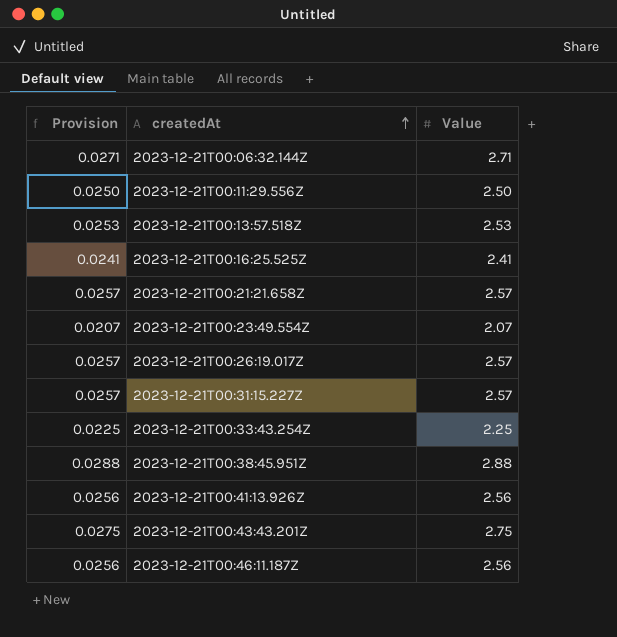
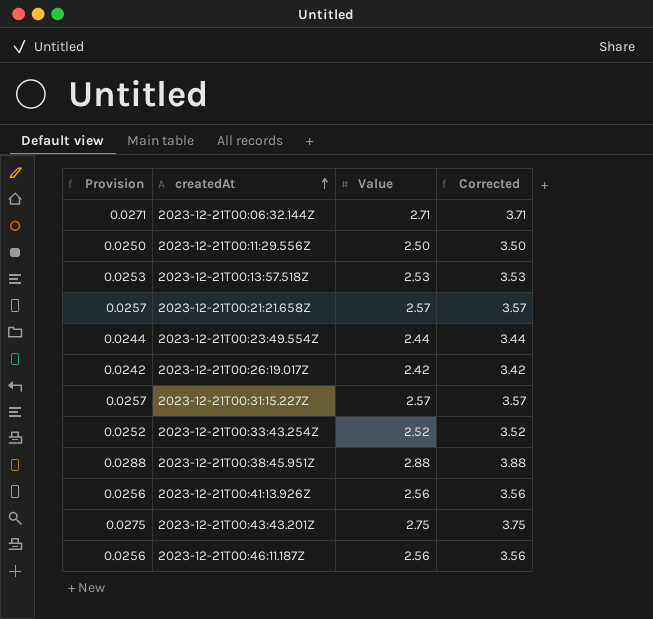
column Corrected | formula: none -> [Value] + 1
row 2023-12-21T00:16:25.525Z: 0.0241 | 2.41 -> none
2023-12-21T00:23:49.554Z | Provision: 0.0207 -> 0.0244
2023-12-21T00:23:49.554Z | Value: 2.07 -> 2.44
2023-12-21T00:26:19.017Z | Provision: 0.0257 -> 0.0242
2023-12-21T00:26:19.017Z | Value: 2.57 -> 2.42
2023-12-21T00:33:43.254Z | Provision: 0.0225 -> 0.0252
2023-12-21T00:33:43.254Z | Value: 2.25 -> 2.52

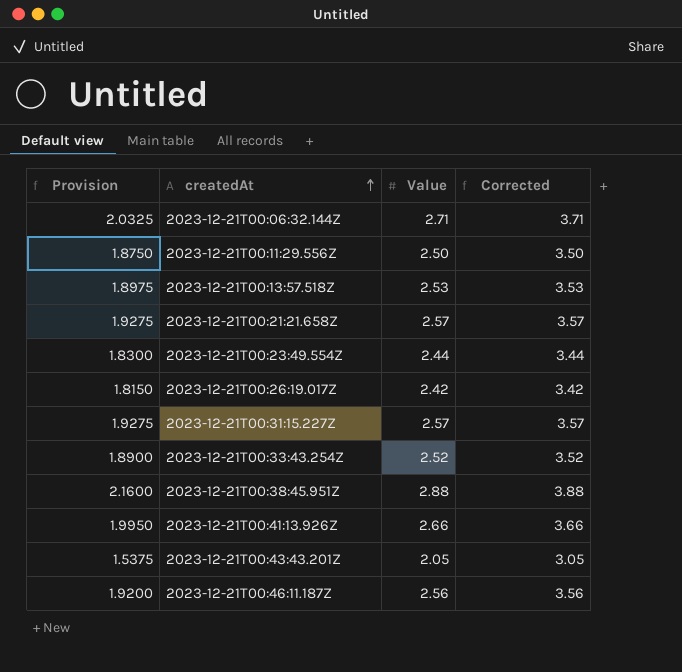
column Provision | formula: [Value] * 0.01 -> [Value] * 0.75
2023-12-21T00:41:13.926Z | Value: 2.56 -> 2.66
2023-12-21T00:41:13.926Z | Corrected: 3.56 -> 3.66
2023-12-21T00:43:43.201Z | Value: 2.75 -> 2.05
2023-12-21T00:43:43.201Z | Corrected: 3.75 -> 3.05

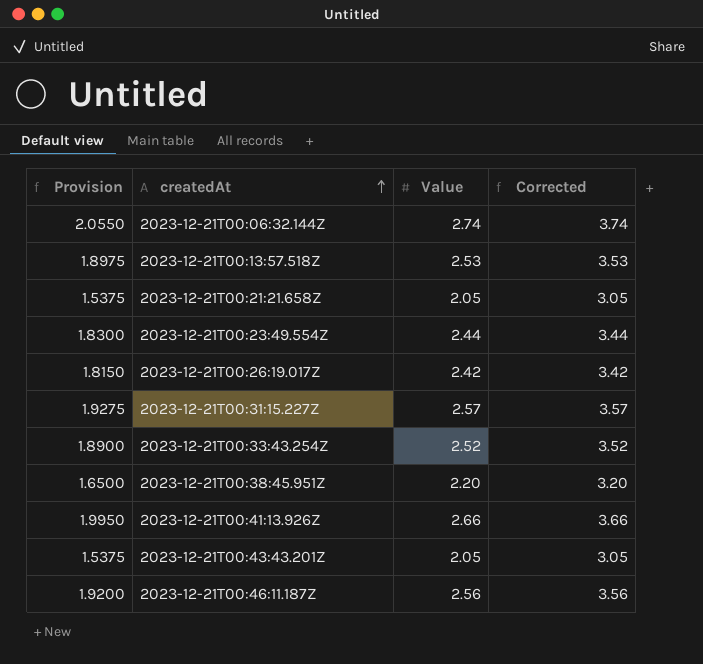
row 2023-12-21T00:11:29.556Z: 1.8750 | 2.50 | 3.50 -> none
2023-12-21T00:06:32.144Z | Provision: 2.0325 -> 2.0550
2023-12-21T00:06:32.144Z | Value: 2.71 -> 2.74
2023-12-21T00:06:32.144Z | Corrected: 3.71 -> 3.74
2023-12-21T00:21:21.658Z | Provision: 1.9275 -> 1.5375
2023-12-21T00:21:21.658Z | Value: 2.57 -> 2.05
2023-12-21T00:21:21.658Z | Corrected: 3.57 -> 3.05
2023-12-21T00:38:45.951Z | Provision: 2.1600 -> 1.6500
2023-12-21T00:38:45.951Z | Value: 2.88 -> 2.20
2023-12-21T00:38:45.951Z | Corrected: 3.88 -> 3.20

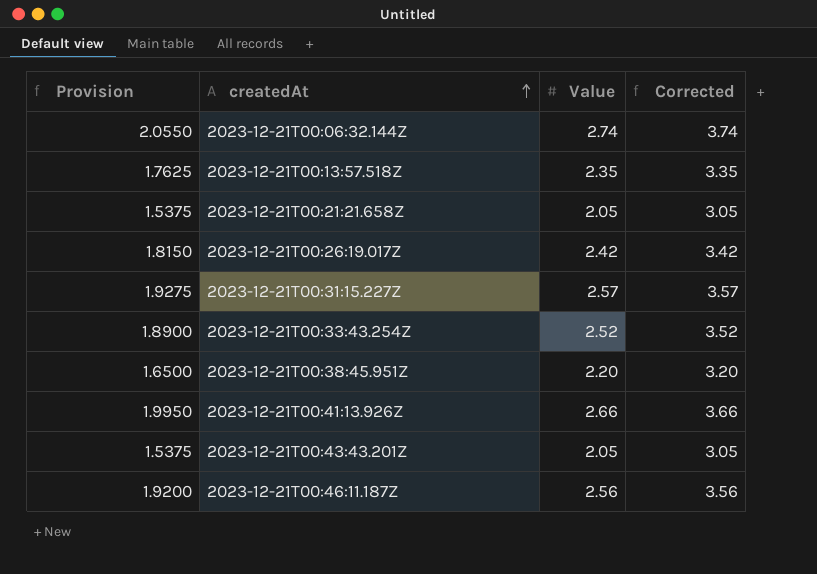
row 2023-12-21T00:23:49.554Z: 1.8300 | 2.44 | 3.44 -> none
2023-12-21T00:13:57.518Z | Provision: 1.8975 -> 1.7625
2023-12-21T00:13:57.518Z | Value: 2.53 -> 2.35
2023-12-21T00:13:57.518Z | Corrected: 3.53 -> 3.35

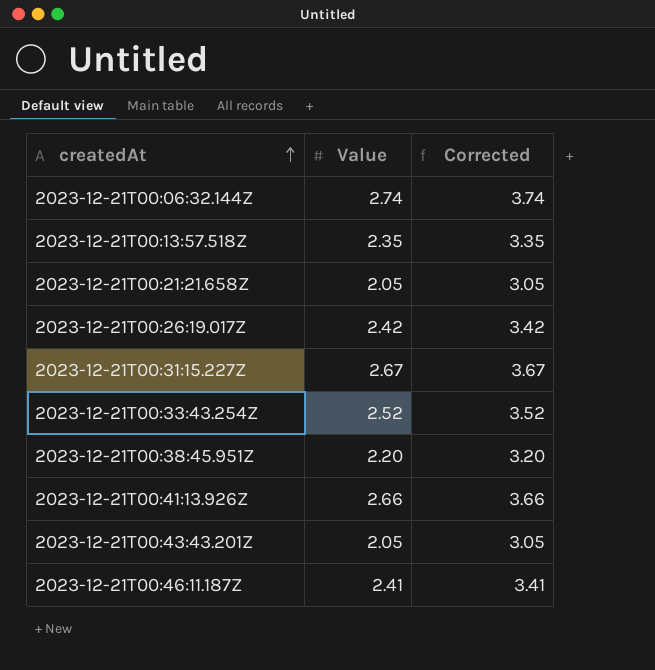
column Provision | formula: [Value] * 0.75 -> none
2023-12-21T00:31:15.227Z | Value: 2.57 -> 2.67
2023-12-21T00:31:15.227Z | Corrected: 3.57 -> 3.67
2023-12-21T00:46:11.187Z | Value: 2.56 -> 2.41
2023-12-21T00:46:11.187Z | Corrected: 3.56 -> 3.41

